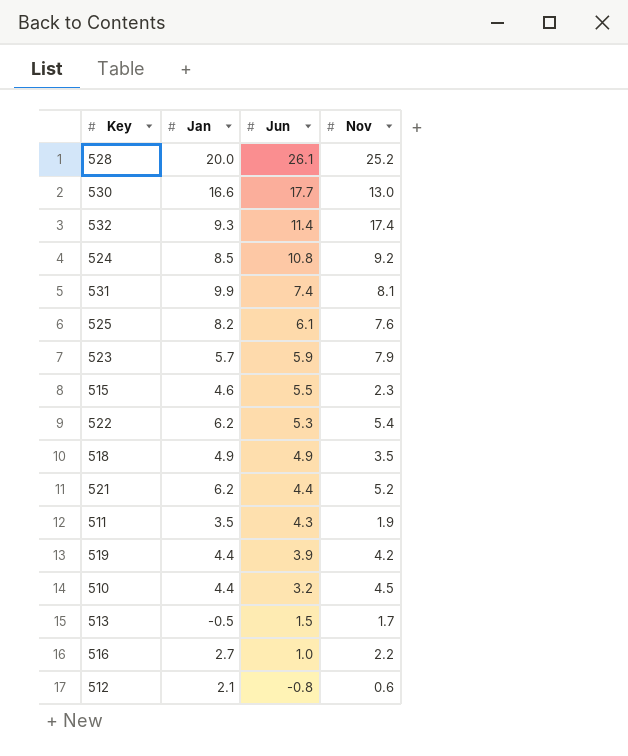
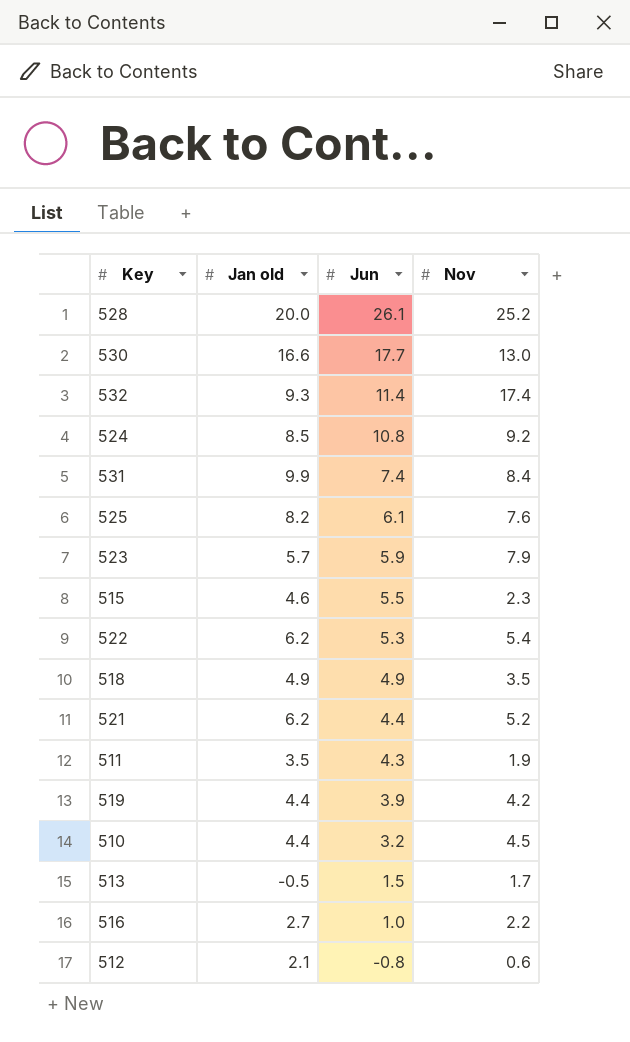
column name: Jan -> Jan old
531 | Nov: 8.1 -> 8.4

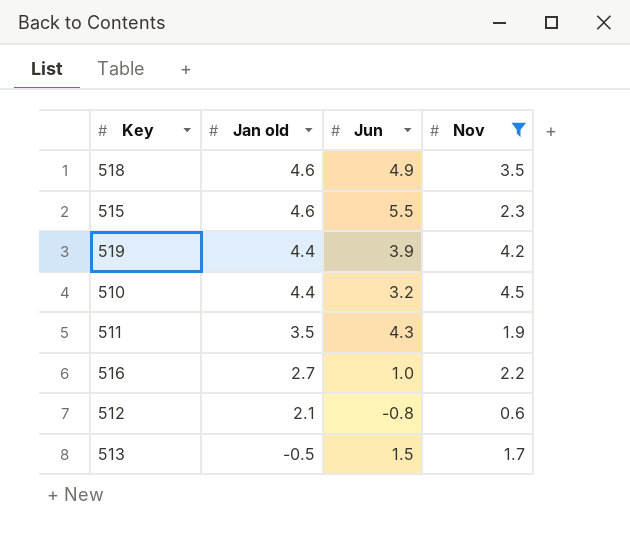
filter: none -> Nov <= 4.5
row order: Jun descending -> Jan old descending
518 | Jan old: 4.9 -> 4.6

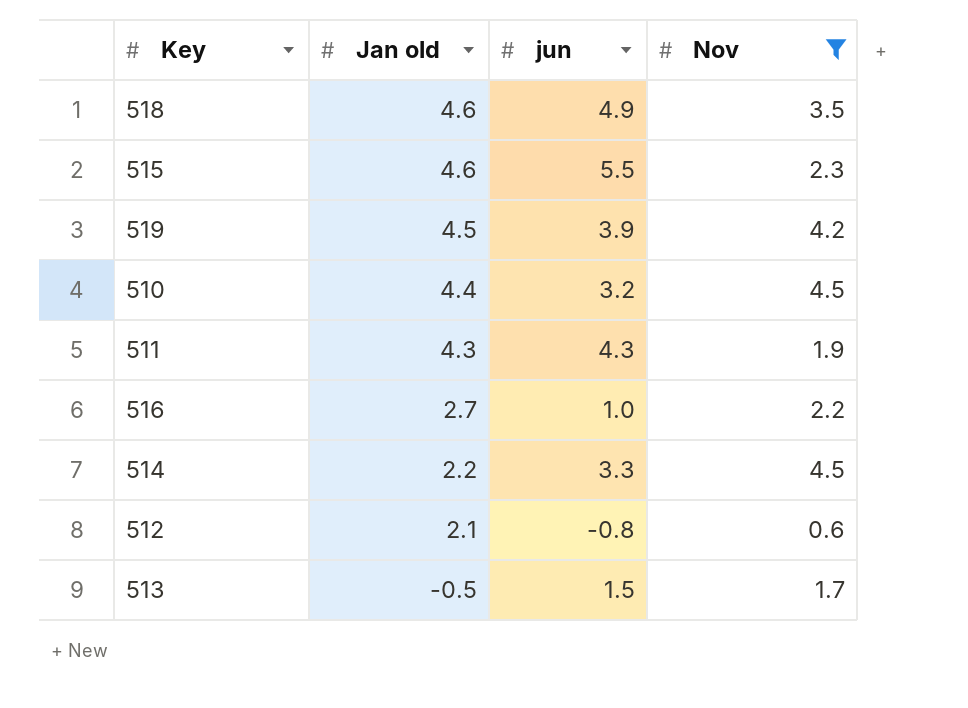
column name: Jun -> jun
519 | Jan old: 4.4 -> 4.5
511 | Jan old: 3.5 -> 4.3
row 514: none -> 2.2 | 3.3 | 4.5

